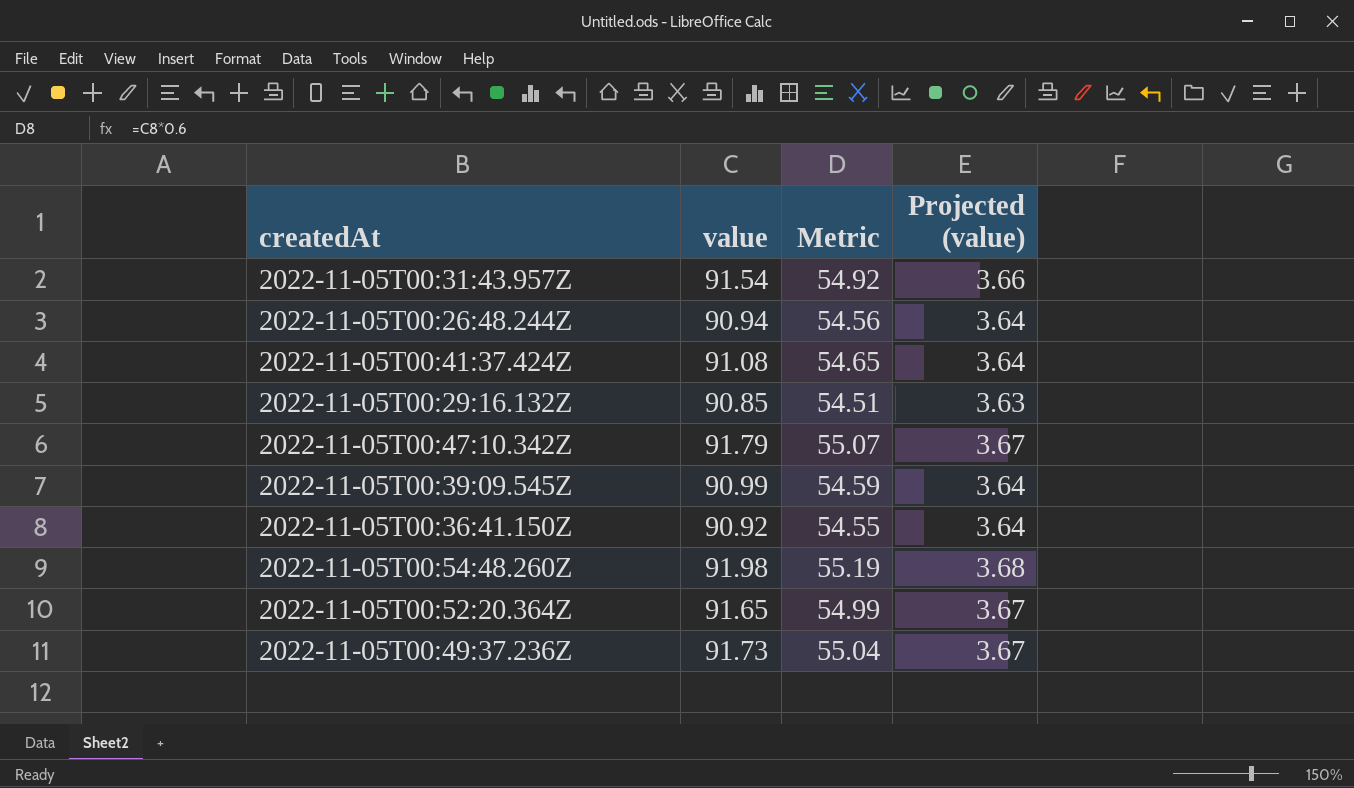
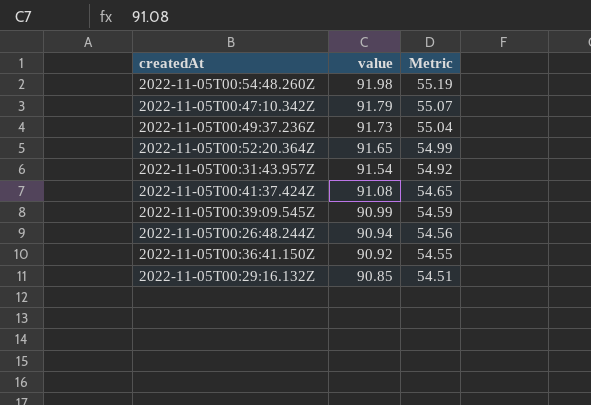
row order: none -> value descending
column Projected (value) | formula: [value] * 0.04 -> none

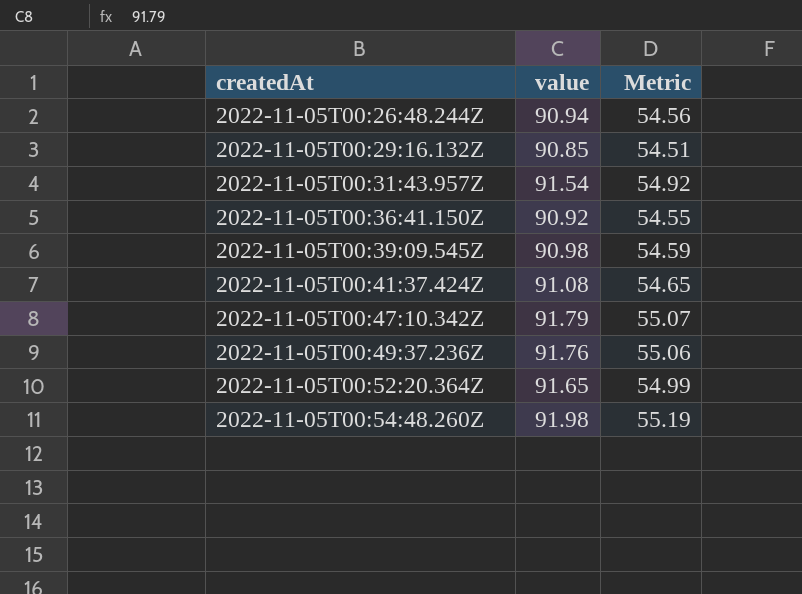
row order: value descending -> createdAt ascending
2022-11-05T00:39:09.545Z | value: 90.99 -> 90.98
2022-11-05T00:49:37.236Z | value: 91.73 -> 91.76
2022-11-05T00:49:37.236Z | Metric: 55.04 -> 55.06

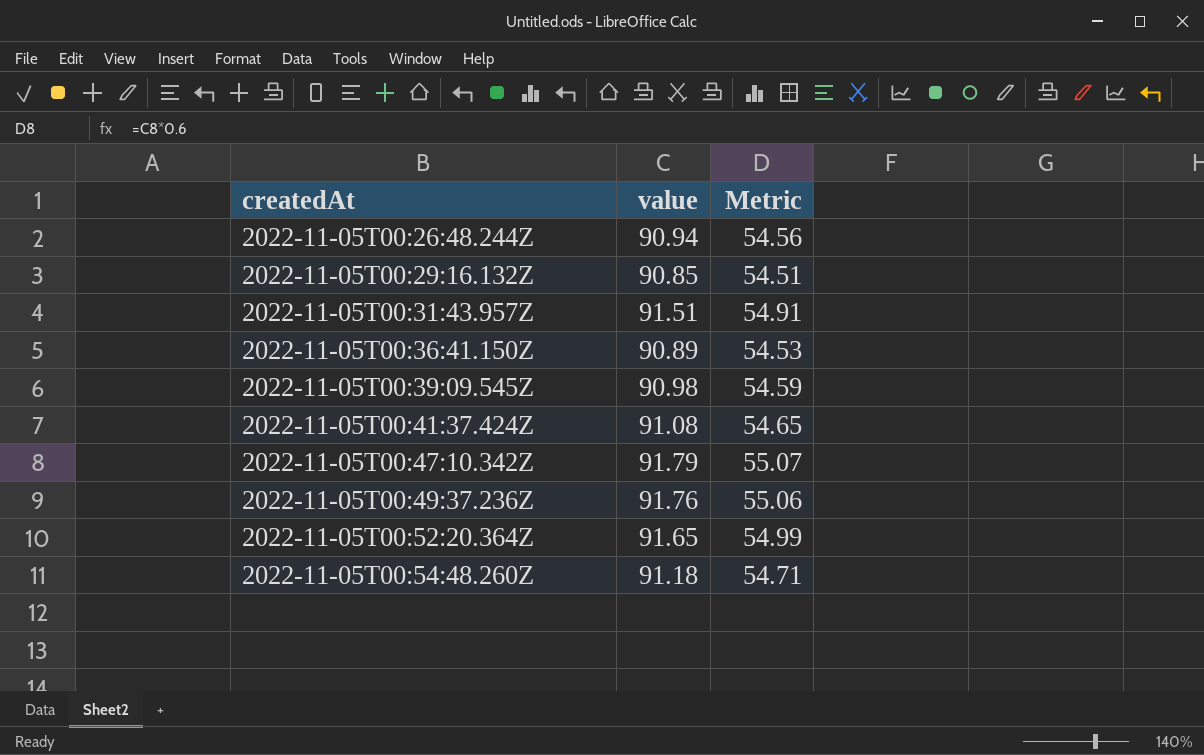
2022-11-05T00:31:43.957Z | value: 91.54 -> 91.51
2022-11-05T00:31:43.957Z | Metric: 54.92 -> 54.91
2022-11-05T00:36:41.150Z | value: 90.92 -> 90.89
2022-11-05T00:36:41.150Z | Metric: 54.55 -> 54.53
2022-11-05T00:54:48.260Z | value: 91.98 -> 91.18
2022-11-05T00:54:48.260Z | Metric: 55.19 -> 54.71

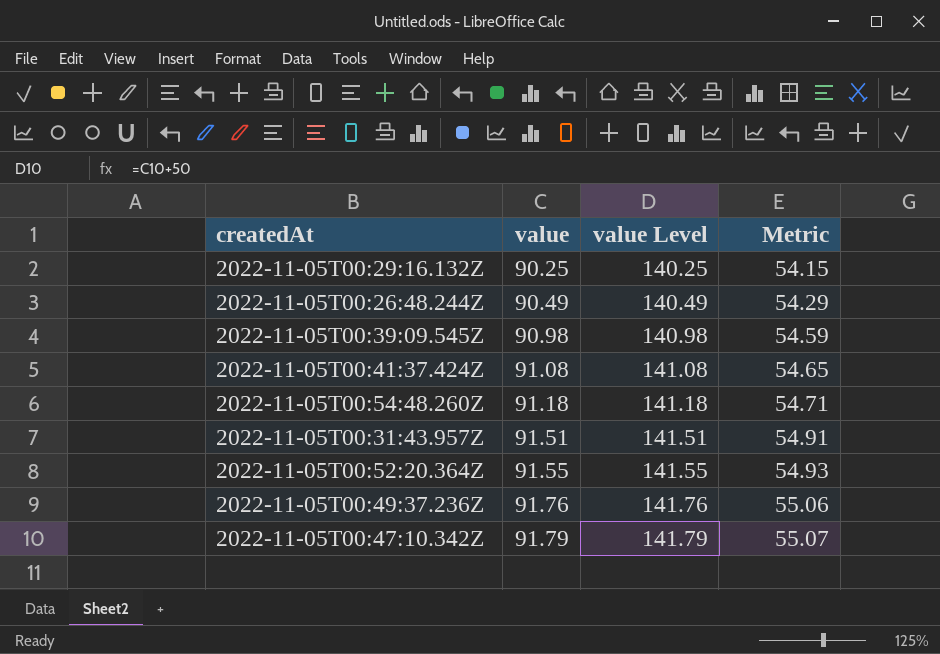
row order: createdAt ascending -> value ascending
column value Level | formula: none -> [value] + 50
row 2022-11-05T00:36:41.150Z: 90.89 | 54.53 -> none
2022-11-05T00:29:16.132Z | value: 90.85 -> 90.25
2022-11-05T00:29:16.132Z | Metric: 54.51 -> 54.15
2022-11-05T00:26:48.244Z | value: 90.94 -> 90.49
2022-11-05T00:26:48.244Z | Metric: 54.56 -> 54.29
2022-11-05T00:52:20.364Z | value: 91.65 -> 91.55
2022-11-05T00:52:20.364Z | Metric: 54.99 -> 54.93

